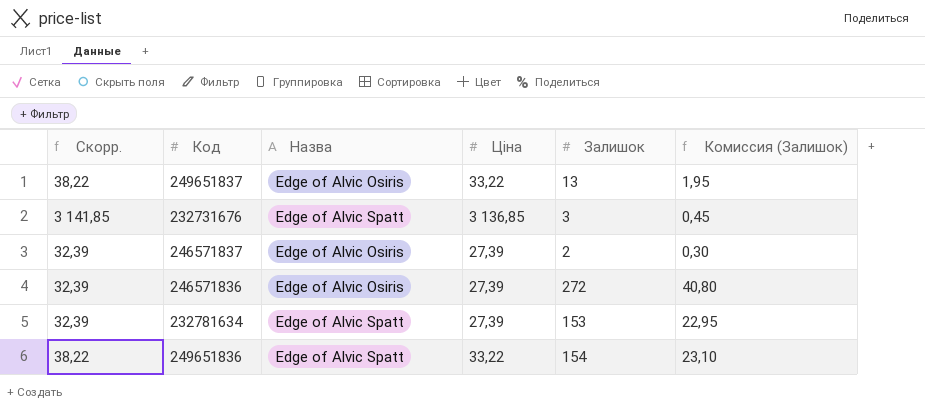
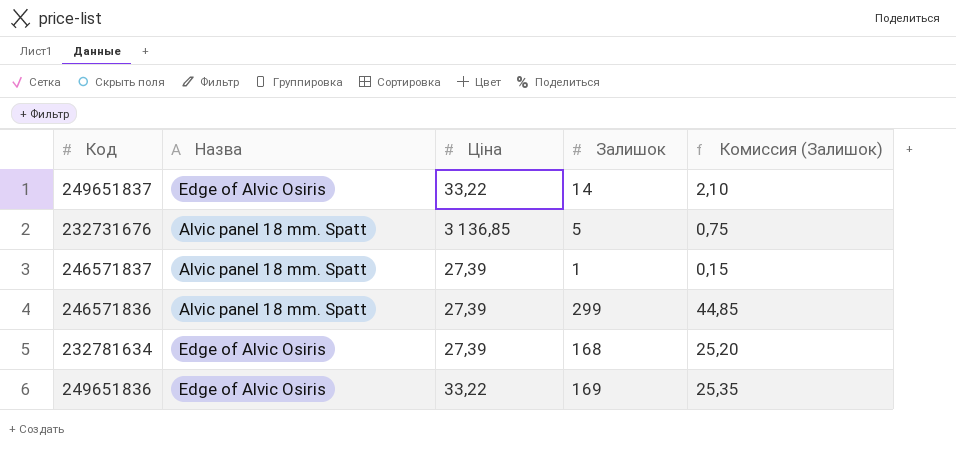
column Скорр. | formula: [Ціна] + 5 -> none
249651837 | Залишок: 13 -> 14
249651837 | Комиссия (Залишок): 1,95 -> 2,10
232731676 | Назва: Edge of Alvic Spatt -> Alvic panel 18 mm. Spatt
232731676 | Залишок: 3 -> 5
232731676 | Комиссия (Залишок): 0,45 -> 0,75
246571837 | Назва: Edge of Alvic Osiris -> Alvic panel 18 mm. Spatt
246571837 | Залишок: 2 -> 1
246571837 | Комиссия (Залишок): 0,30 -> 0,15
246571836 | Назва: Edge of Alvic Osiris -> Alvic panel 18 mm. Spatt
246571836 | Залишок: 272 -> 299
246571836 | Комиссия (Залишок): 40,80 -> 44,85
232781634 | Назва: Edge of Alvic Spatt -> Edge of Alvic Osiris
232781634 | Залишок: 153 -> 168
232781634 | Комиссия (Залишок): 22,95 -> 25,20
249651836 | Назва: Edge of Alvic Spatt -> Edge of Alvic Osiris
249651836 | Залишок: 154 -> 169
249651836 | Комиссия (Залишок): 23,10 -> 25,35

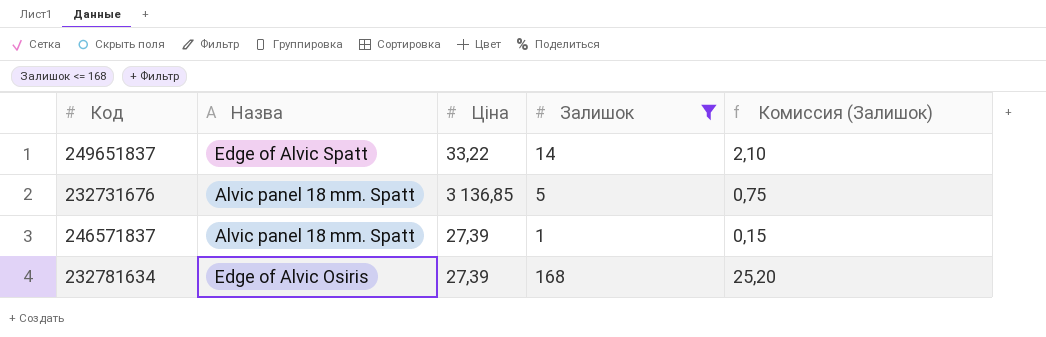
filter: none -> Залишок <= 168
249651837 | Назва: Edge of Alvic Osiris -> Edge of Alvic Spatt

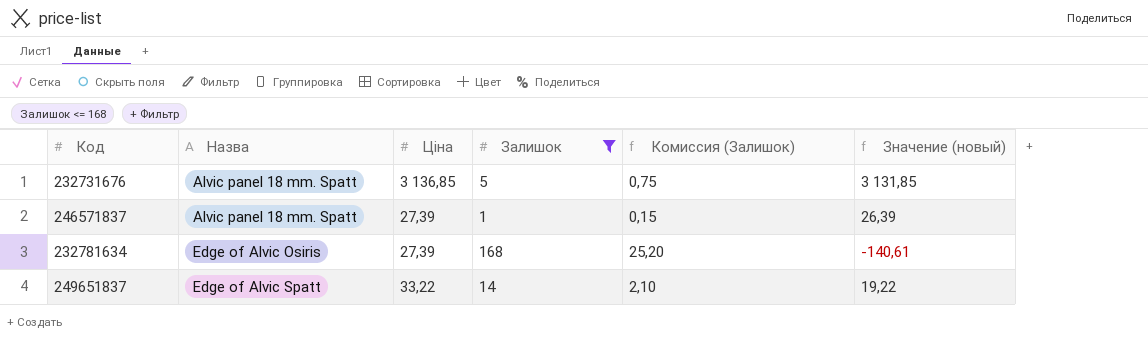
row order: none -> Назва ascending
column Значение (новый) | formula: none -> [Ціна] - [Залишок]

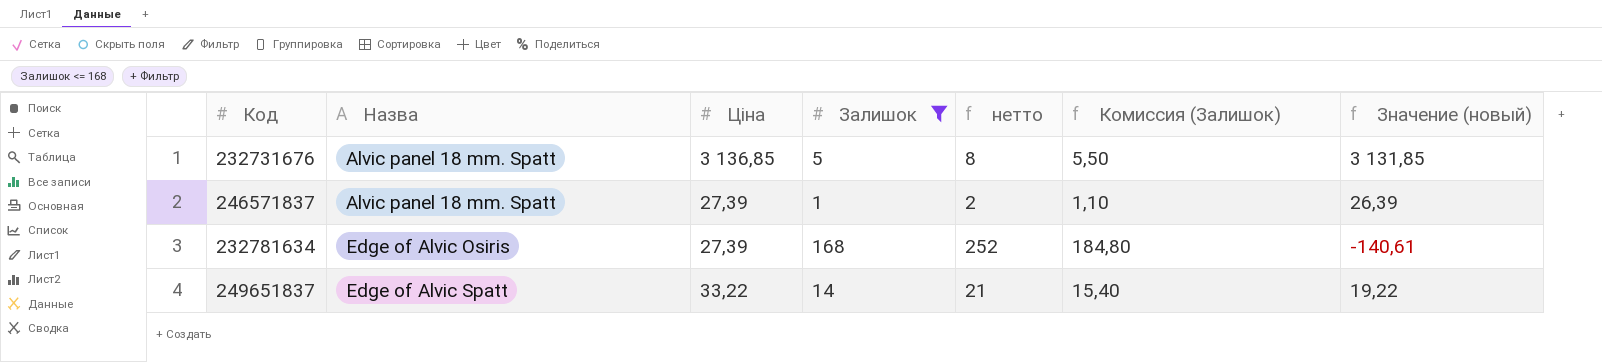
column нетто | formula: none -> [Залишок] * 1,5
column Комиссия (Залишок) | formula: [Залишок] * 0,15 -> [Залишок] * 1,1

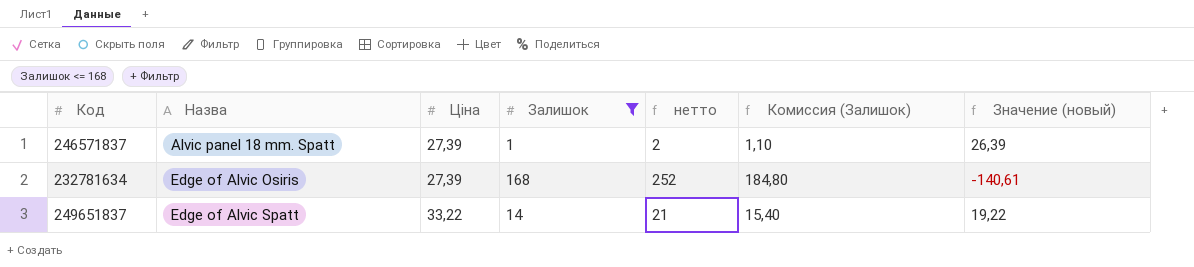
row 232731676: Alvic panel 18 mm. Spatt | 3 136,85 | 5 | 8 | 5,50 | 3 131,85 -> none

